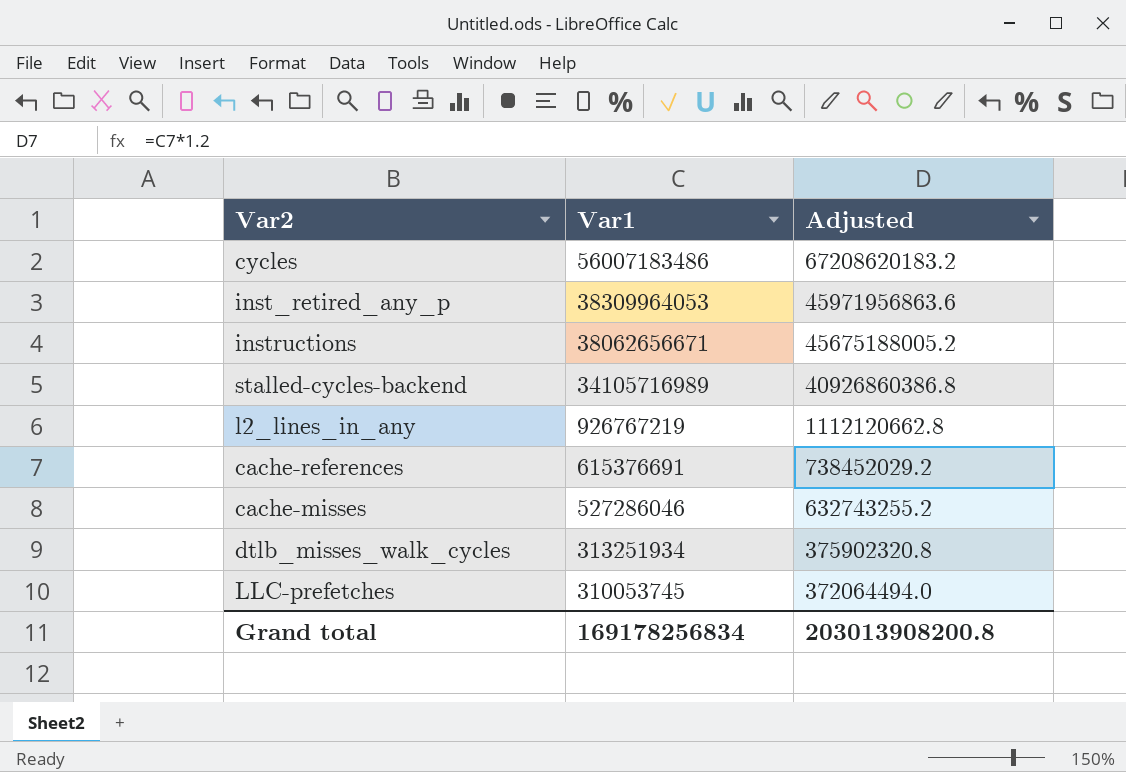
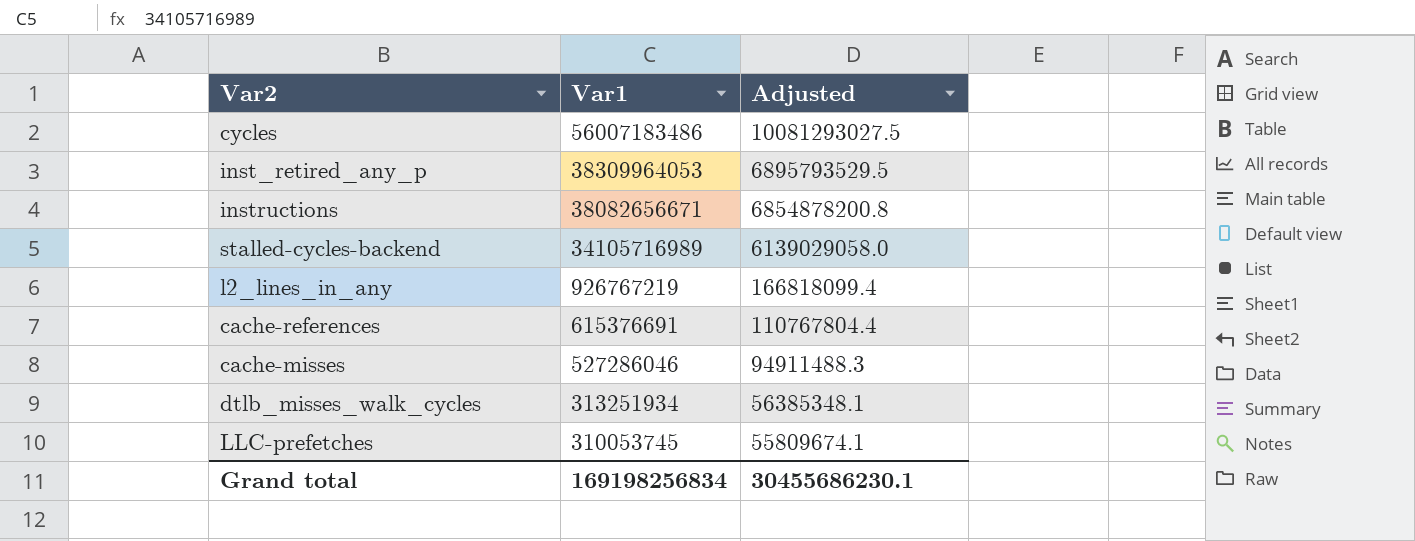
column Adjusted | formula: [Var1] * 1.2 -> [Var1] * 0.18
instructions | Var1: 38062656671 -> 38082656671
Grand total | Var1: 169178256834 -> 169198256834
Grand total | Adjusted: 203013908200.8 -> 30455686230.1

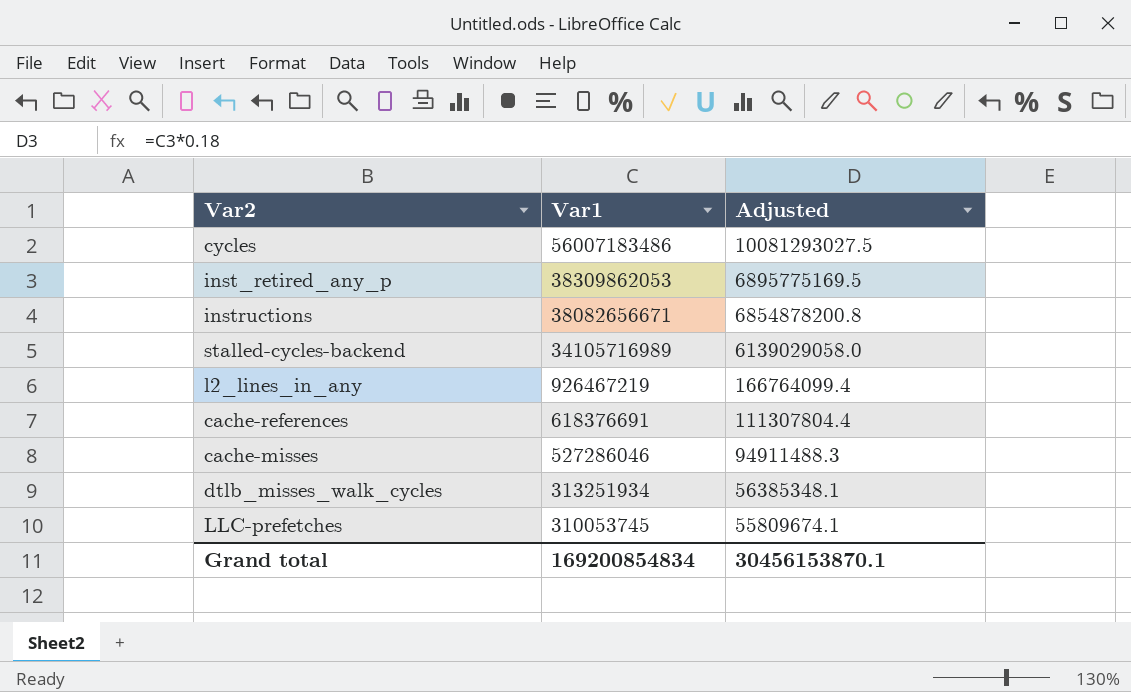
inst_retired_any_p | Var1: 38309964053 -> 38309862053
inst_retired_any_p | Adjusted: 6895793529.5 -> 6895775169.5
l2_lines_in_any | Var1: 926767219 -> 926467219
l2_lines_in_any | Adjusted: 166818099.4 -> 166764099.4
cache-references | Var1: 615376691 -> 618376691
cache-references | Adjusted: 110767804.4 -> 111307804.4
Grand total | Var1: 169198256834 -> 169200854834
Grand total | Adjusted: 30455686230.1 -> 30456153870.1

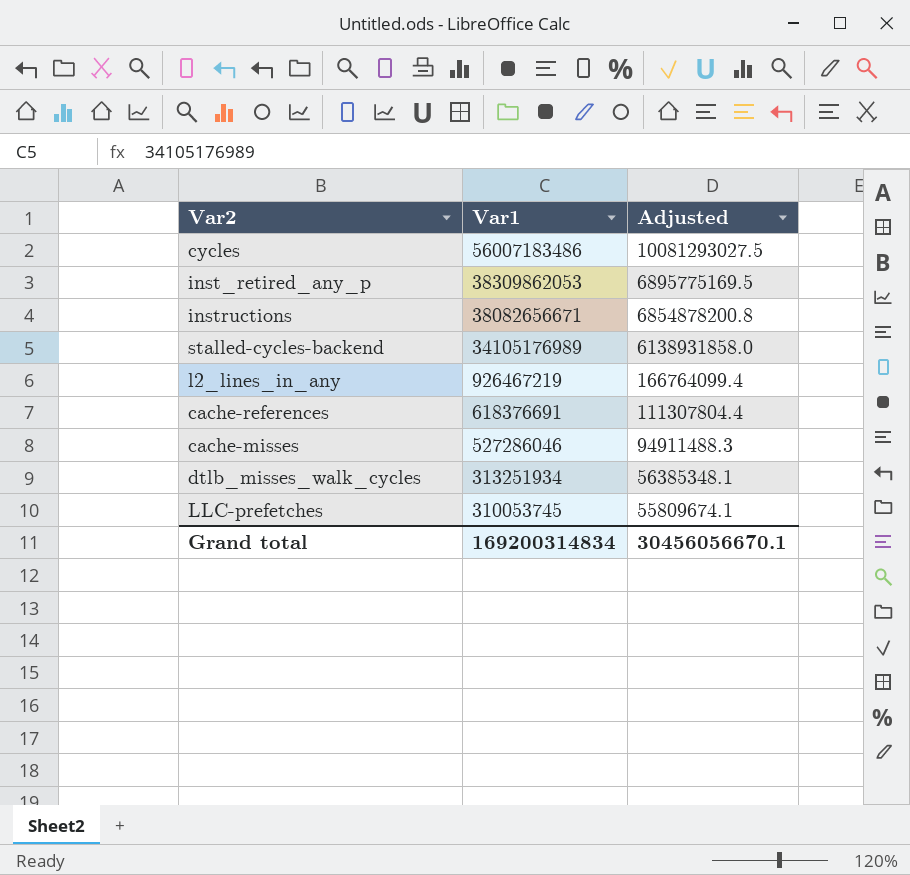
stalled-cycles-backend | Var1: 34105716989 -> 34105176989
stalled-cycles-backend | Adjusted: 6139029058.0 -> 6138931858.0
Grand total | Var1: 169200854834 -> 169200314834
Grand total | Adjusted: 30456153870.1 -> 30456056670.1

